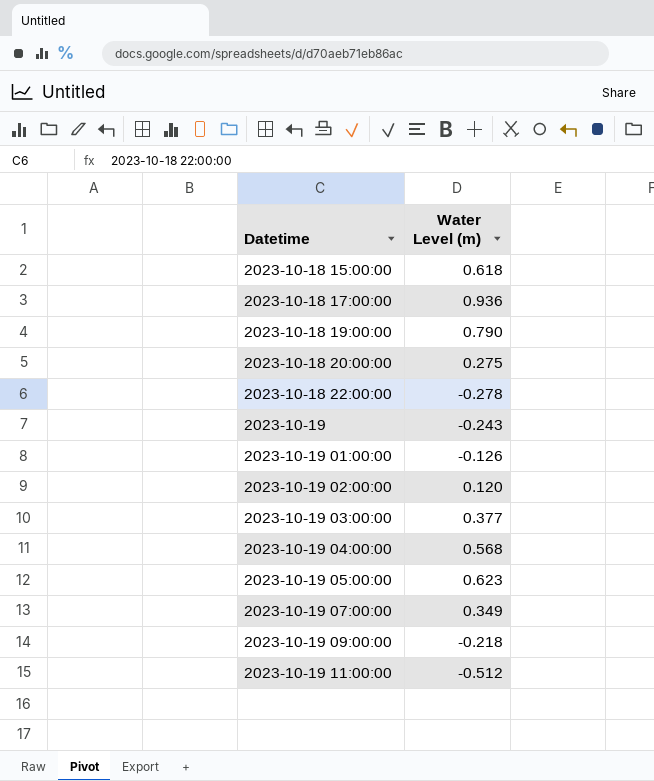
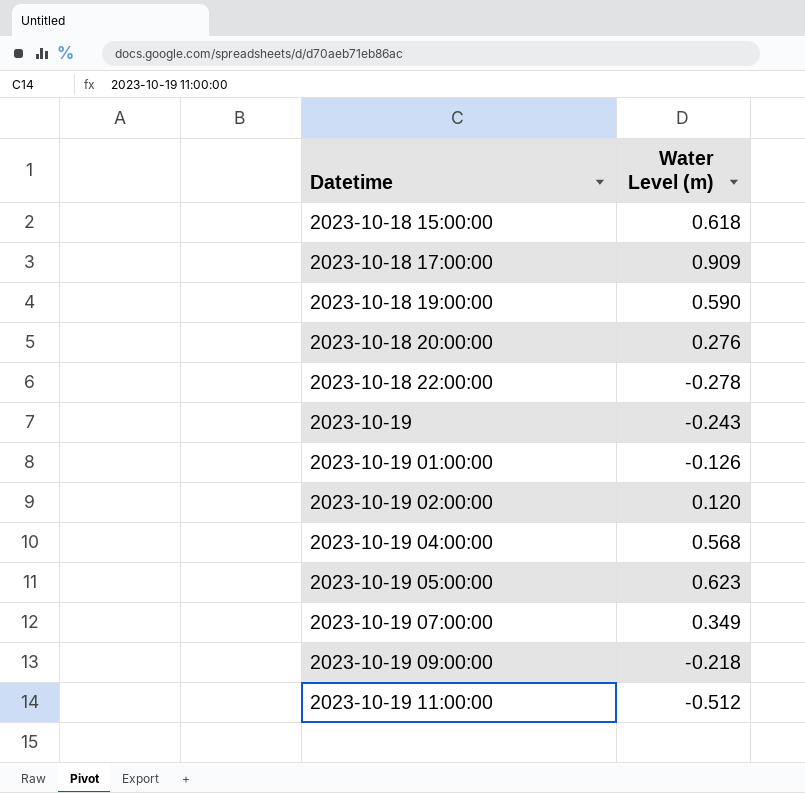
row 2023-10-19 03:00:00: 0.377 -> none
2023-10-18 17:00:00 | Water Level (m): 0.936 -> 0.909
2023-10-18 19:00:00 | Water Level (m): 0.790 -> 0.590
2023-10-18 20:00:00 | Water Level (m): 0.275 -> 0.276

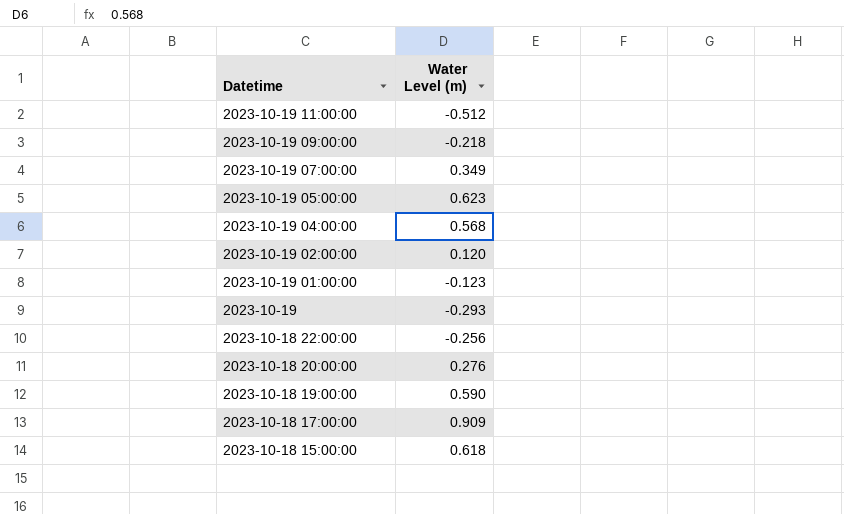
row order: Datetime ascending -> Datetime descending
2023-10-19 01:00:00 | Water Level (m): -0.126 -> -0.123
2023-10-19 | Water Level (m): -0.243 -> -0.293
2023-10-18 22:00:00 | Water Level (m): -0.278 -> -0.256

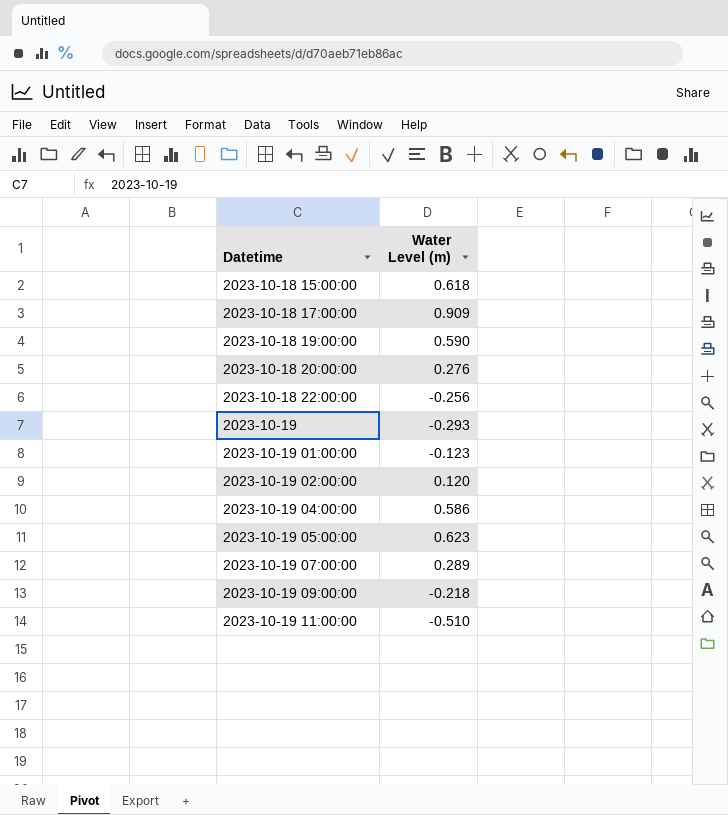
row order: Datetime descending -> Datetime ascending
2023-10-19 04:00:00 | Water Level (m): 0.568 -> 0.586
2023-10-19 07:00:00 | Water Level (m): 0.349 -> 0.289
2023-10-19 11:00:00 | Water Level (m): -0.512 -> -0.510

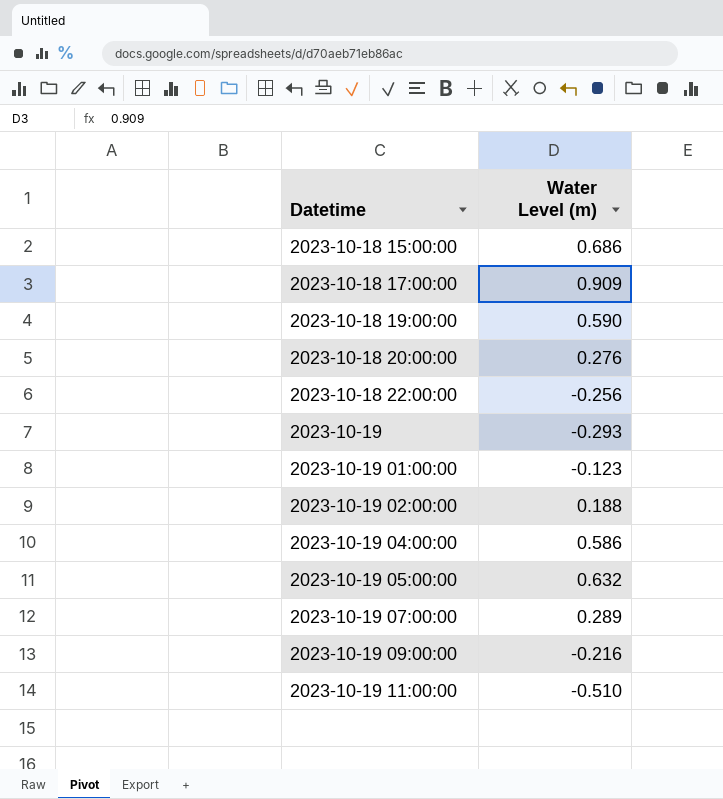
2023-10-18 15:00:00 | Water Level (m): 0.618 -> 0.686
2023-10-19 02:00:00 | Water Level (m): 0.120 -> 0.188
2023-10-19 05:00:00 | Water Level (m): 0.623 -> 0.632
2023-10-19 09:00:00 | Water Level (m): -0.218 -> -0.216

